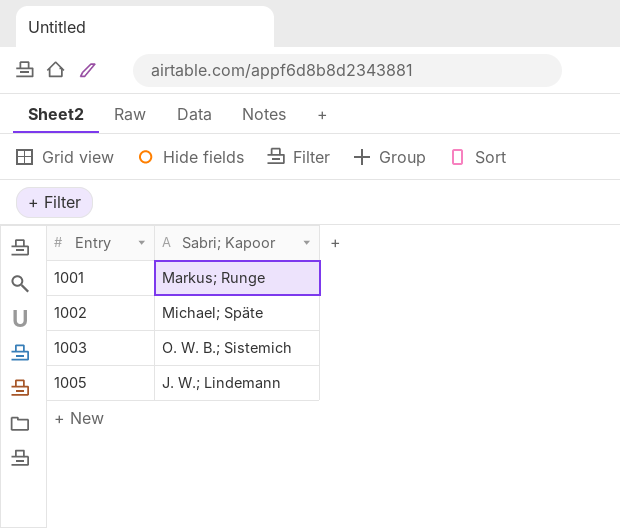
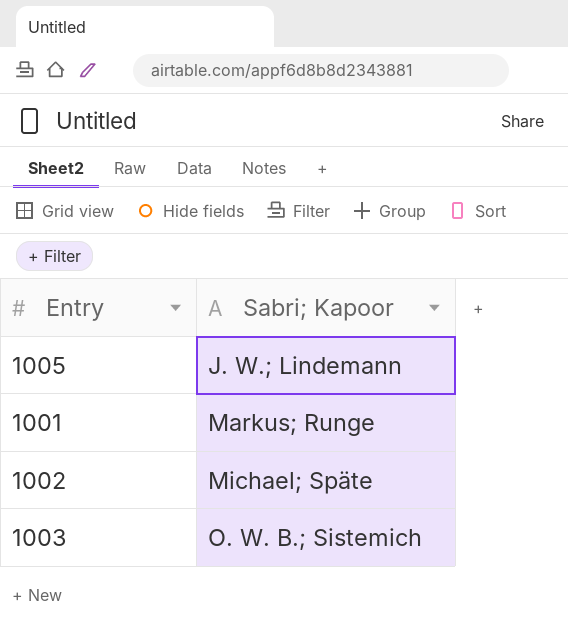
row order: Entry ascending -> Sabri; Kapoor ascending

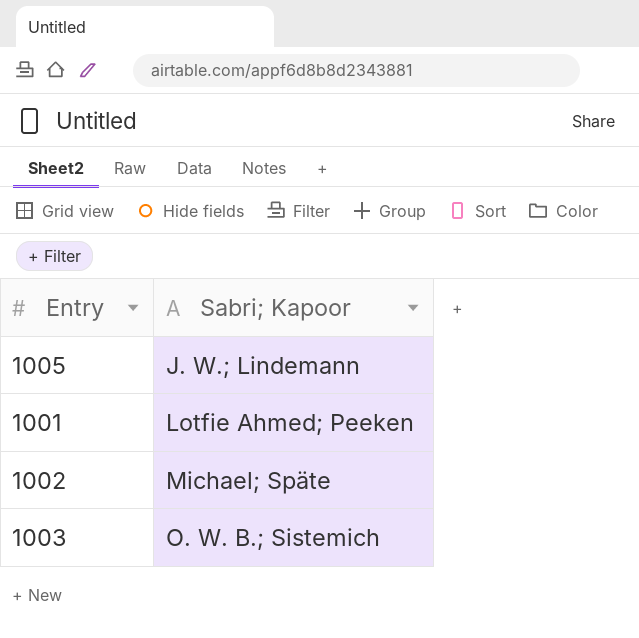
1001 | Sabri; Kapoor: Markus; Runge -> Lotfie Ahmed; Peeken

